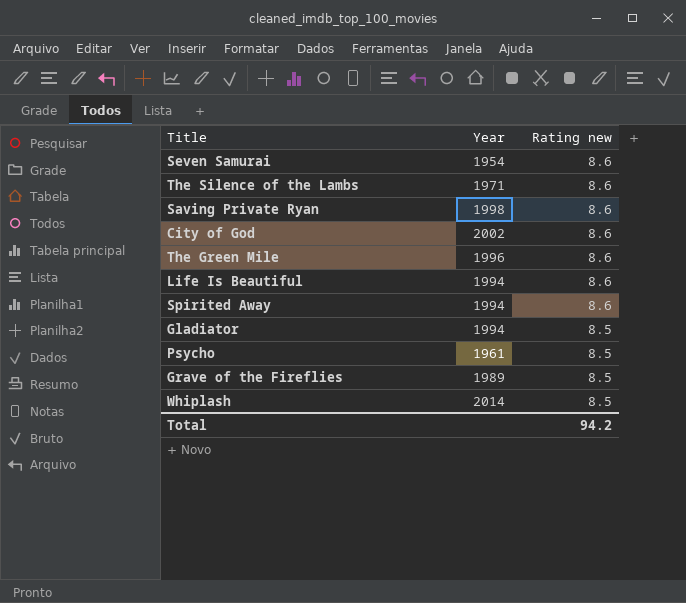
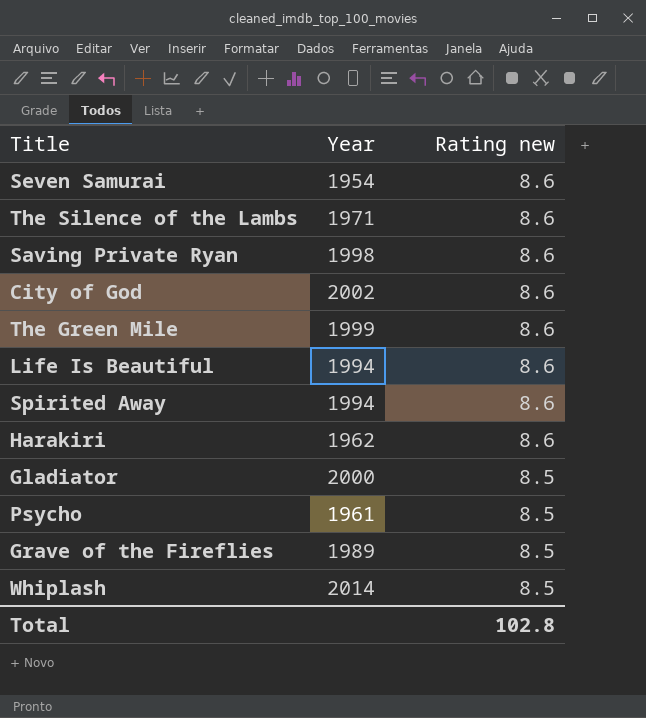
The Green Mile | Year: 1996 -> 1999
row Harakiri: none -> 1962 | 8.6
Gladiator | Year: 1994 -> 2000
Total | Rating new: 94.2 -> 102.8

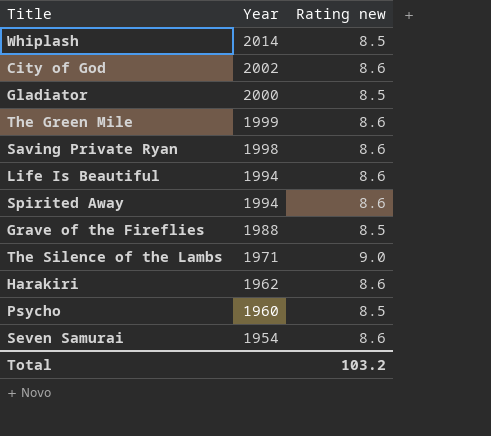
row order: Rating new descending -> Year descending
Grave of the Fireflies | Year: 1989 -> 1988
The Silence of the Lambs | Rating new: 8.6 -> 9.0
Psycho | Year: 1961 -> 1960
Total | Rating new: 102.8 -> 103.2

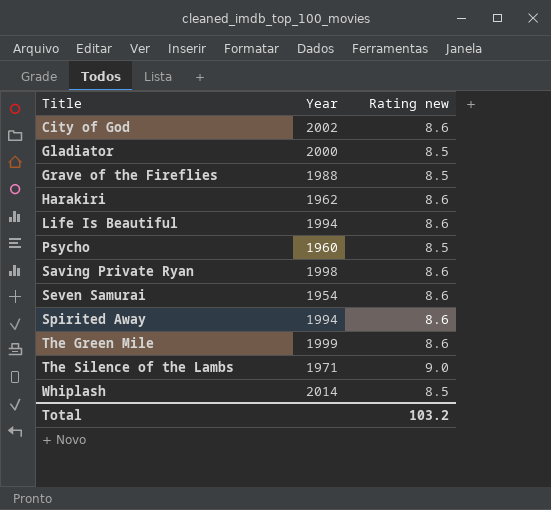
row order: Year descending -> Title ascending

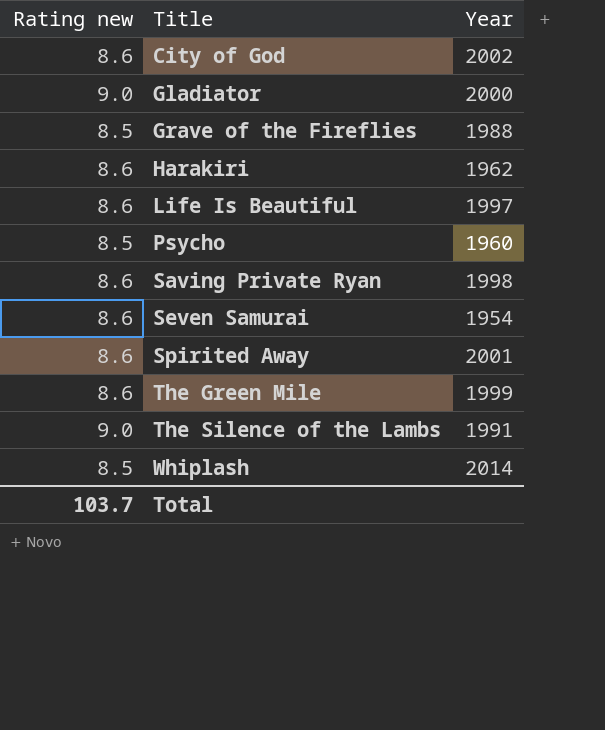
column Rating new | position: 3 -> 1
Gladiator | Rating new: 8.5 -> 9.0
Life Is Beautiful | Year: 1994 -> 1997
Spirited Away | Year: 1994 -> 2001
The Silence of the Lambs | Year: 1971 -> 1991
Total | Rating new: 103.2 -> 103.7

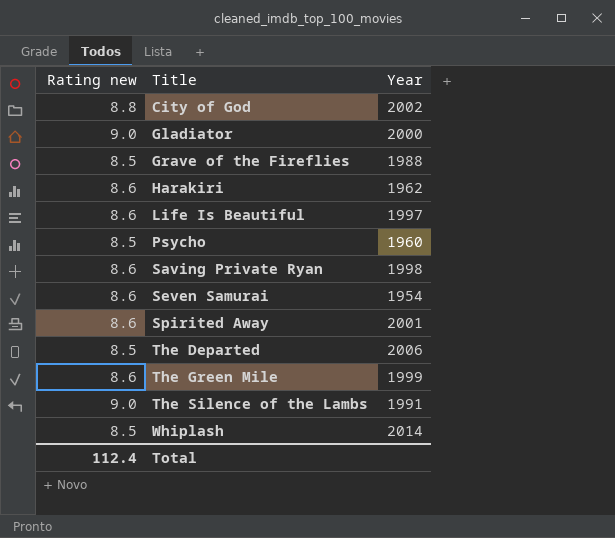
City of God | Rating new: 8.6 -> 8.8
row The Departed: none -> 8.5 | 2006
Total | Rating new: 103.7 -> 112.4

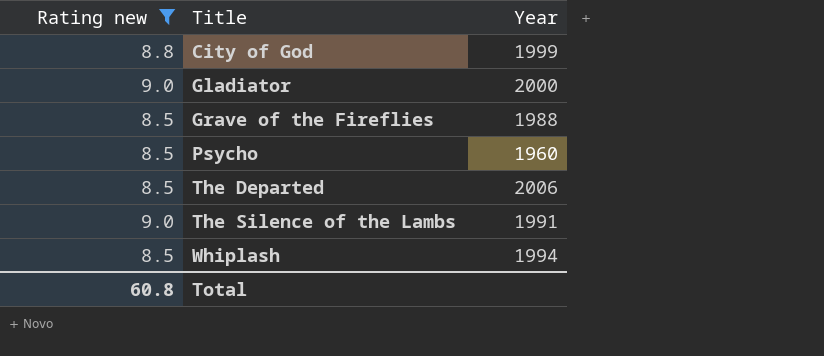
filter: none -> Rating new != 8.6
City of God | Year: 2002 -> 1999
Whiplash | Year: 2014 -> 1994
Total | Rating new: 112.4 -> 60.8

